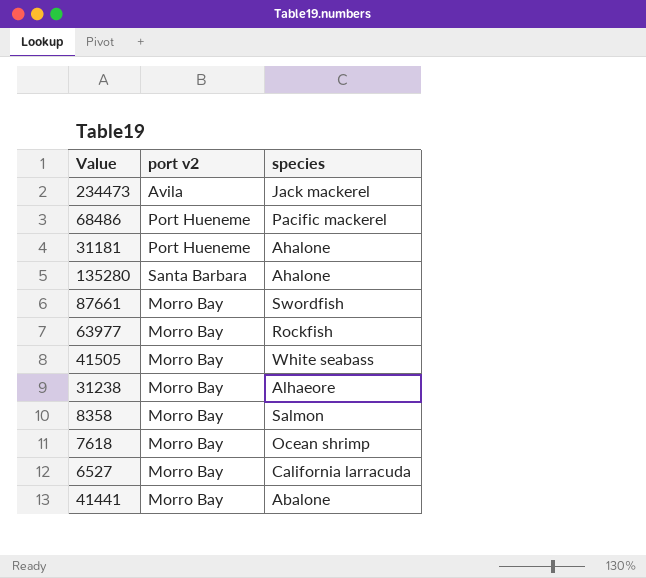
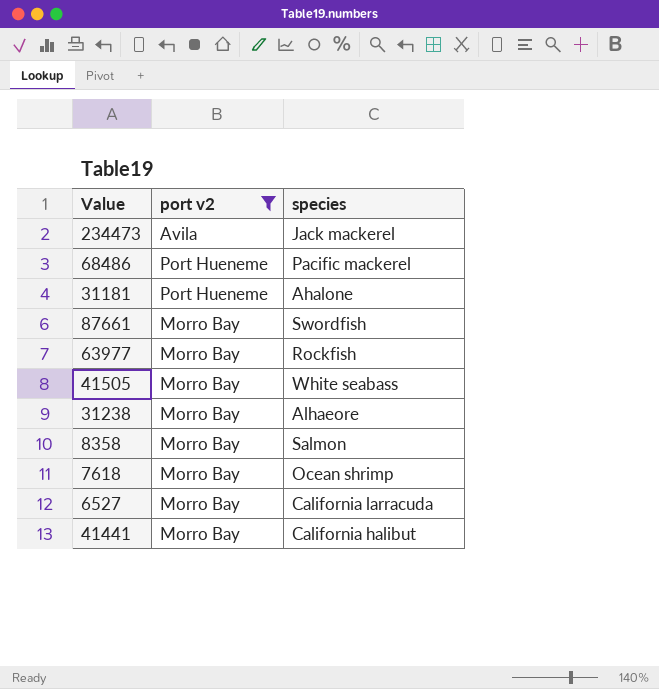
filter: none -> port v2 != Santa Barbara
41441 | species: Abalone -> California halibut

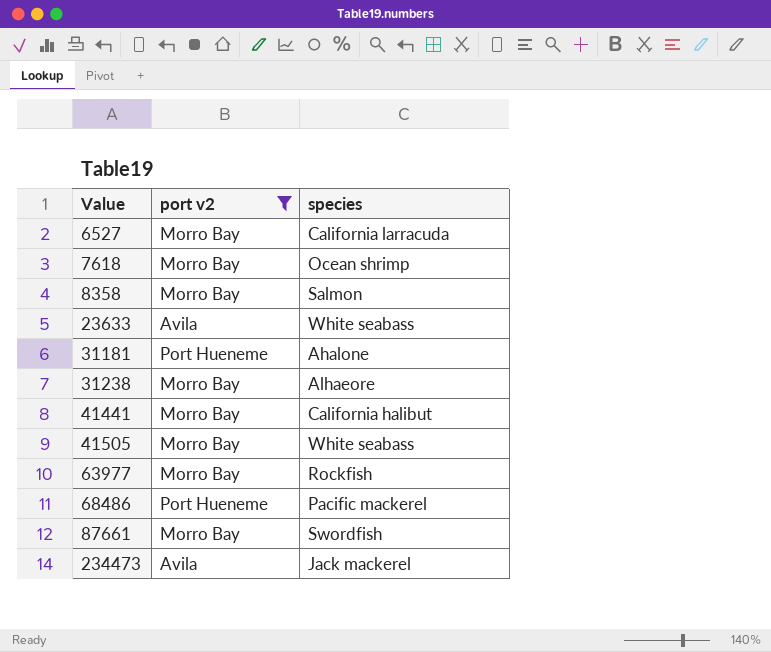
row order: none -> Value ascending
row 23633: none -> Avila | White seabass

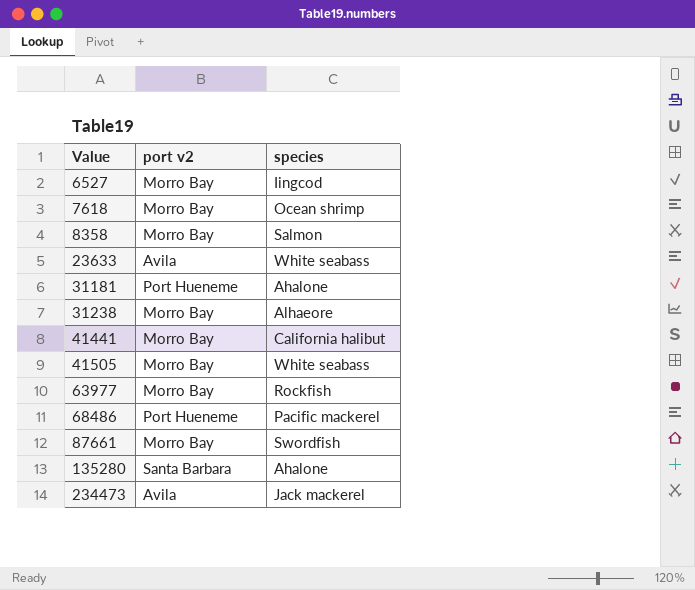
filter: port v2 != Santa Barbara -> none
6527 | species: California larracuda -> Iingcod

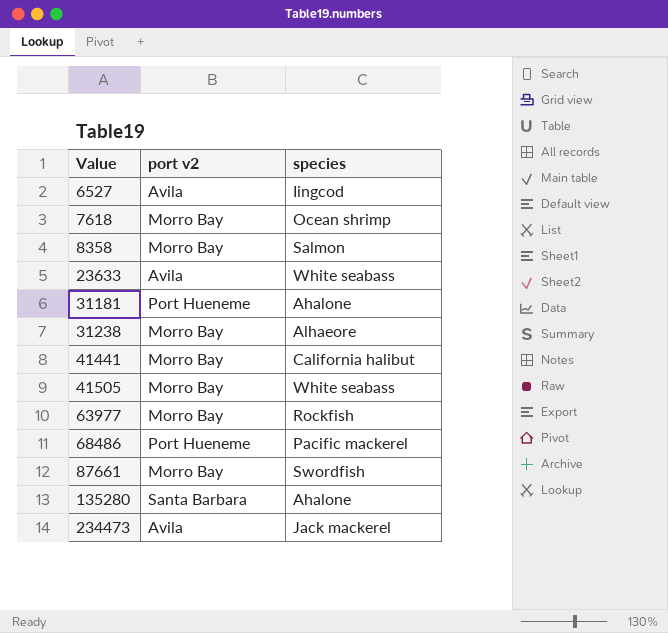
6527 | port v2: Morro Bay -> Avila

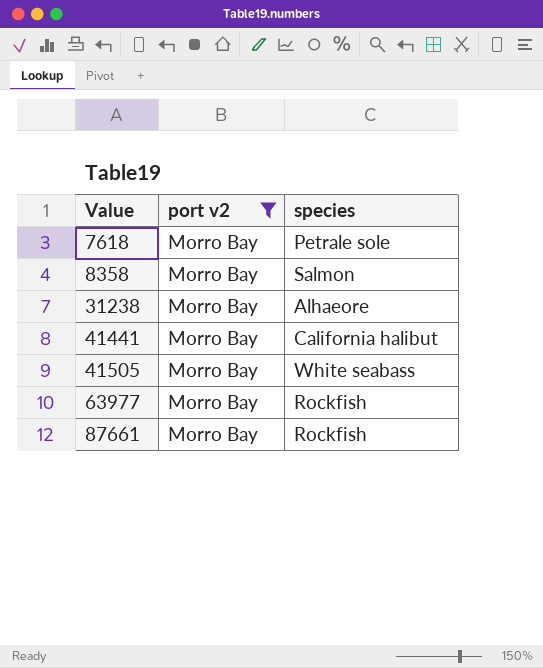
filter: none -> port v2 = Morro Bay
7618 | species: Ocean shrimp -> Petrale sole
87661 | species: Swordfish -> Rockfish

